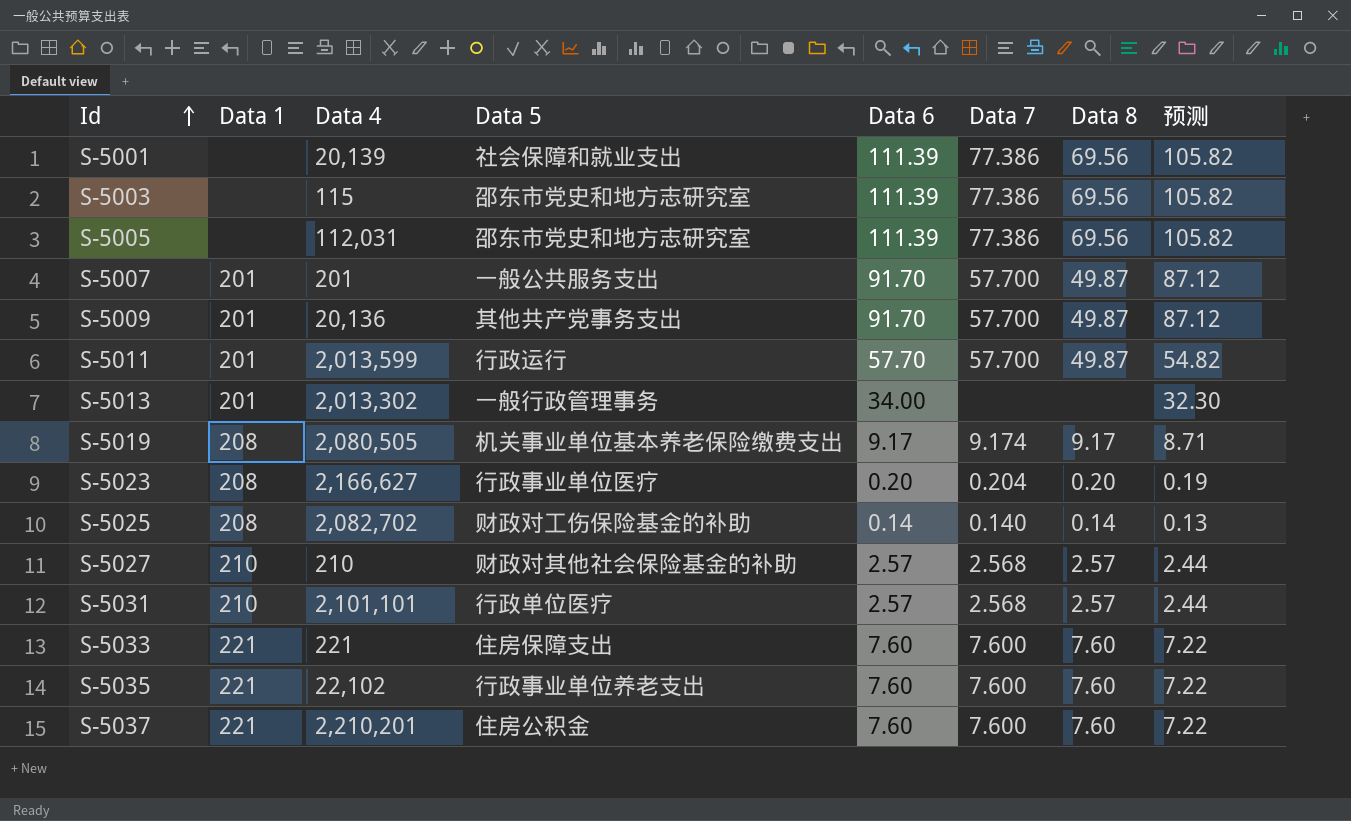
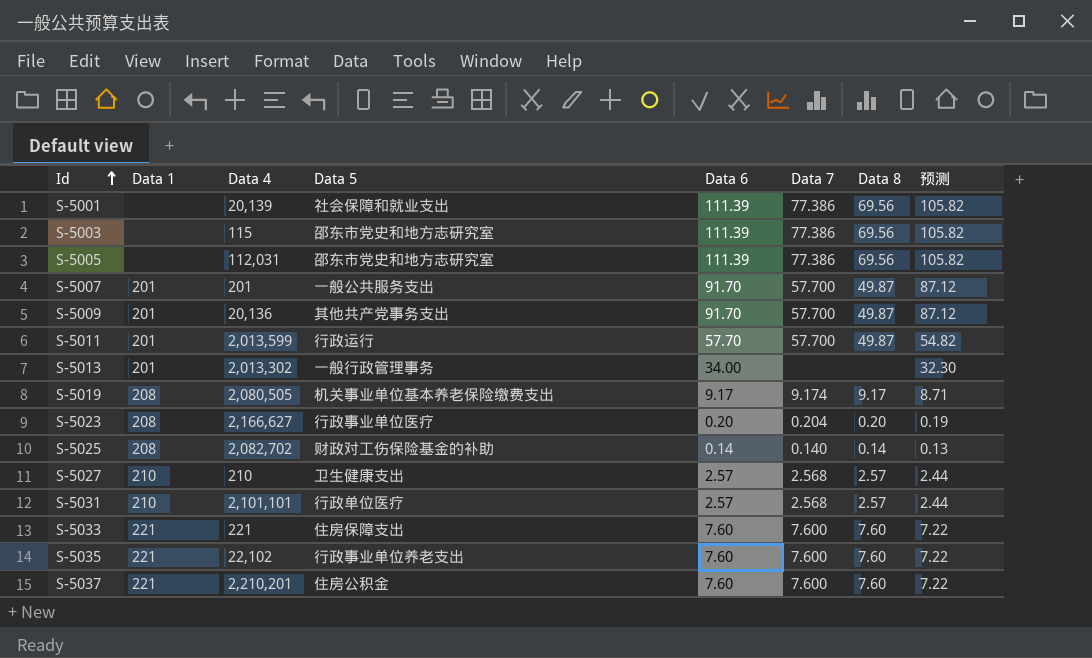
S-5027 | Data 5: 财政对其他社会保险基金的补助 -> 卫生健康支出

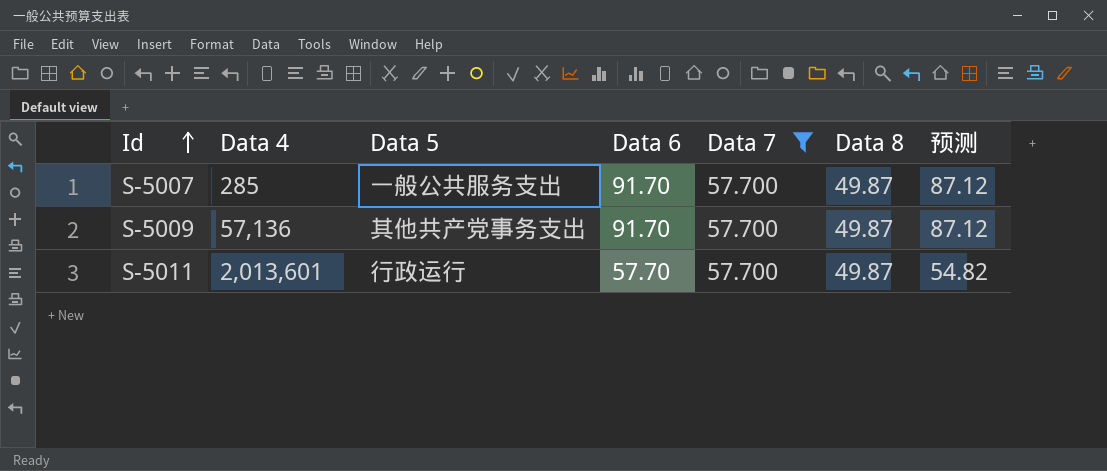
filter: none -> Data 7 = 57.700
column Data 1 | position: 2 -> none
S-5007 | Data 4: 201 -> 285
S-5009 | Data 4: 20,136 -> 57,136
S-5011 | Data 4: 2,013,599 -> 2,013,601

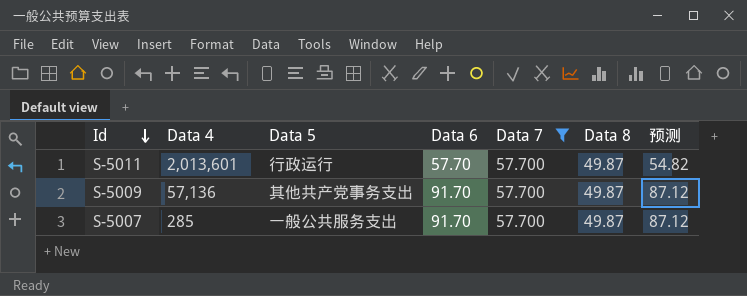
row order: Id ascending -> Id descending

